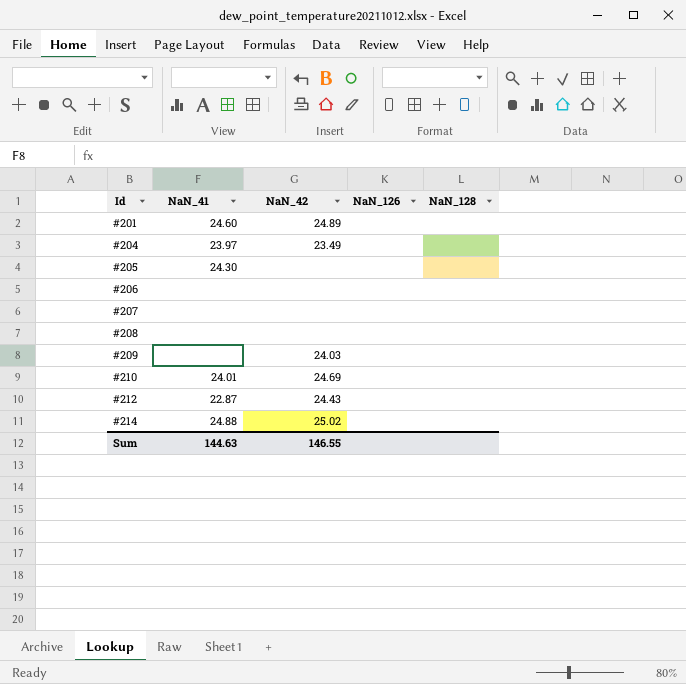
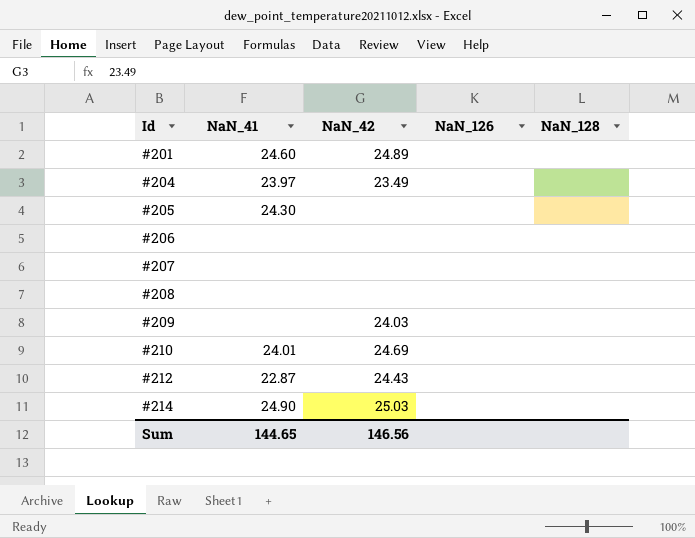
#214 | NaN_41: 24.88 -> 24.90
#214 | NaN_42: 25.02 -> 25.03
Sum | NaN_41: 144.63 -> 144.65
Sum | NaN_42: 146.55 -> 146.56

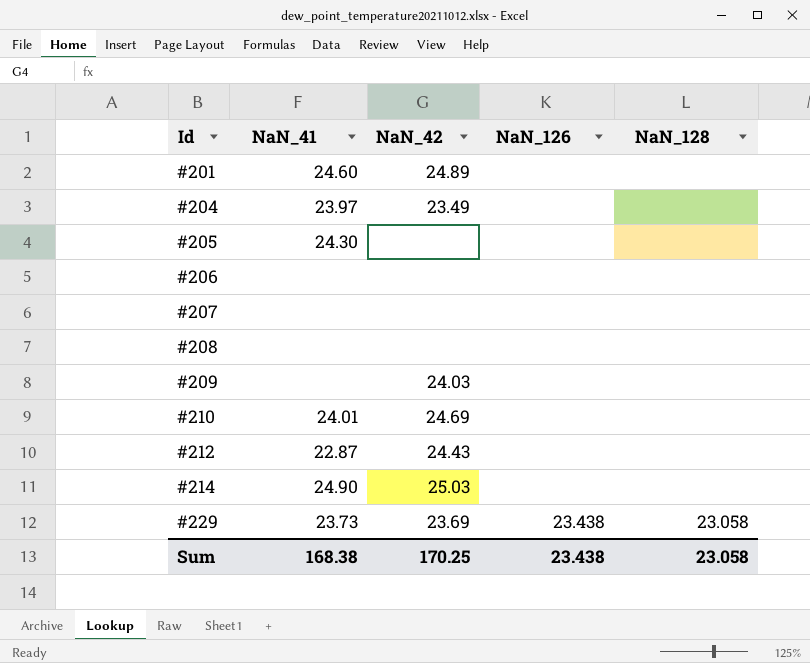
row #229: none -> 23.73 | 23.69 | 23.438 | 23.058
Sum | NaN_41: 144.65 -> 168.38
Sum | NaN_42: 146.56 -> 170.25
Sum | NaN_126: none -> 23.438
Sum | NaN_128: none -> 23.058

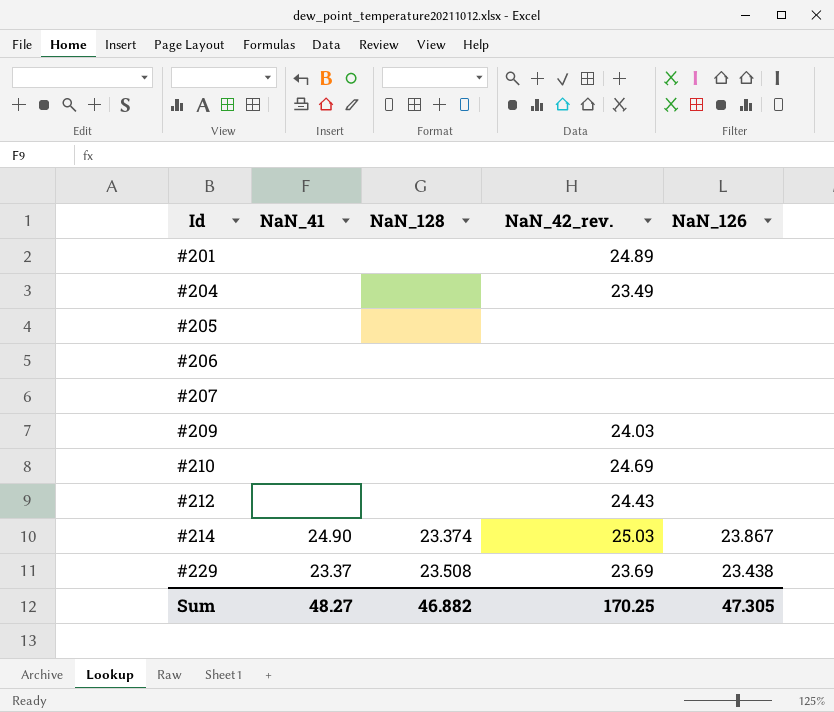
column NaN_128 | position: 5 -> 3
column name: NaN_42 -> NaN_42_rev.
row #208: none | none | none | none -> none
#201 | NaN_41: 24.60 -> none
#204 | NaN_41: 23.97 -> none
#205 | NaN_41: 24.30 -> none
#210 | NaN_41: 24.01 -> none
#212 | NaN_41: 22.87 -> none
#214 | NaN_128: none -> 23.374
#214 | NaN_126: none -> 23.867
#229 | NaN_41: 23.73 -> 23.37
#229 | NaN_128: 23.058 -> 23.508
Sum | NaN_41: 168.38 -> 48.27
Sum | NaN_128: 23.058 -> 46.882
Sum | NaN_126: 23.438 -> 47.305

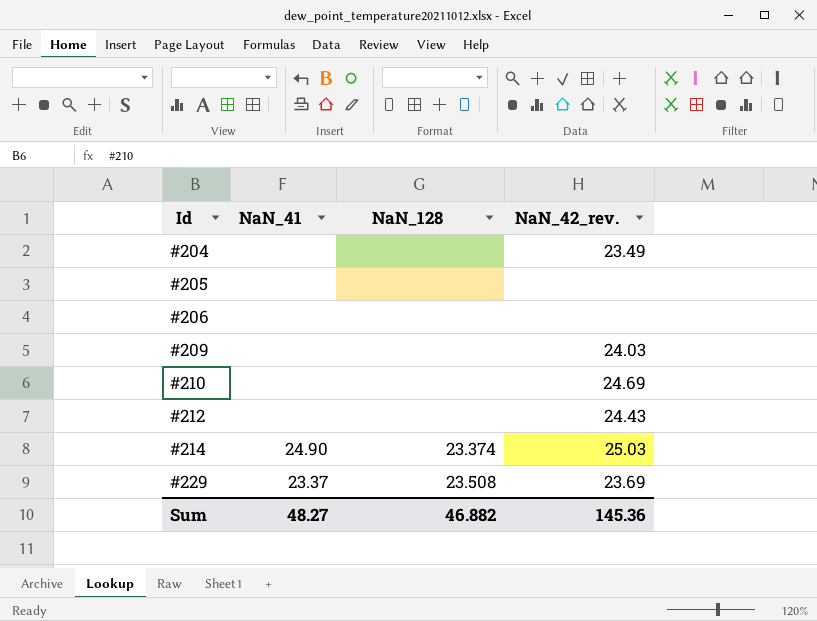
column NaN_126 | position: 5 -> none
row #201: none | none | 24.89 | none -> none
row #207: none | none | none | none -> none
Sum | NaN_42_rev.: 170.25 -> 145.36

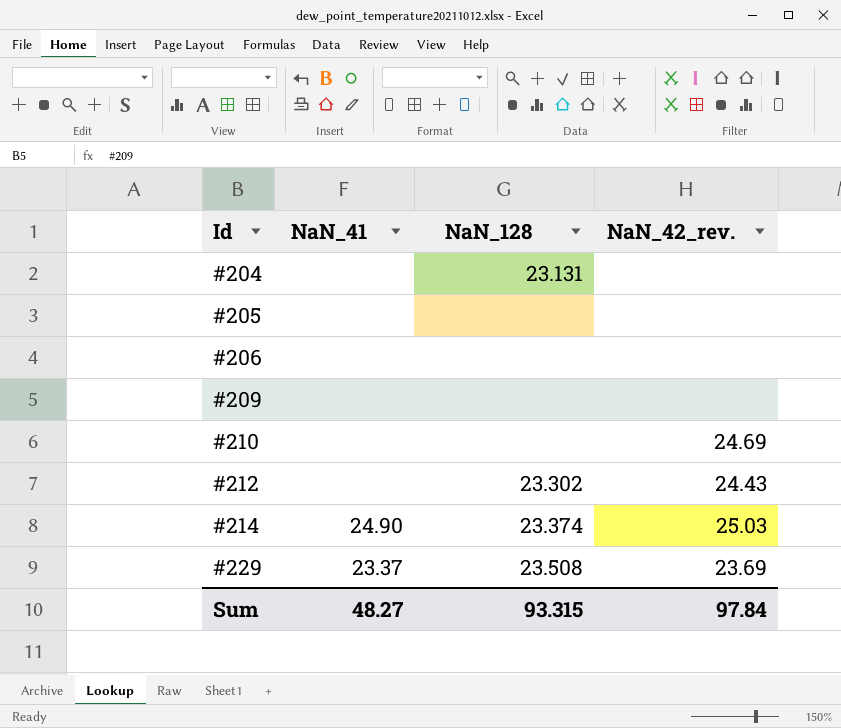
#204 | NaN_128: none -> 23.131
#204 | NaN_42_rev.: 23.49 -> none
#209 | NaN_42_rev.: 24.03 -> none
#212 | NaN_128: none -> 23.302
Sum | NaN_128: 46.882 -> 93.315
Sum | NaN_42_rev.: 145.36 -> 97.84

